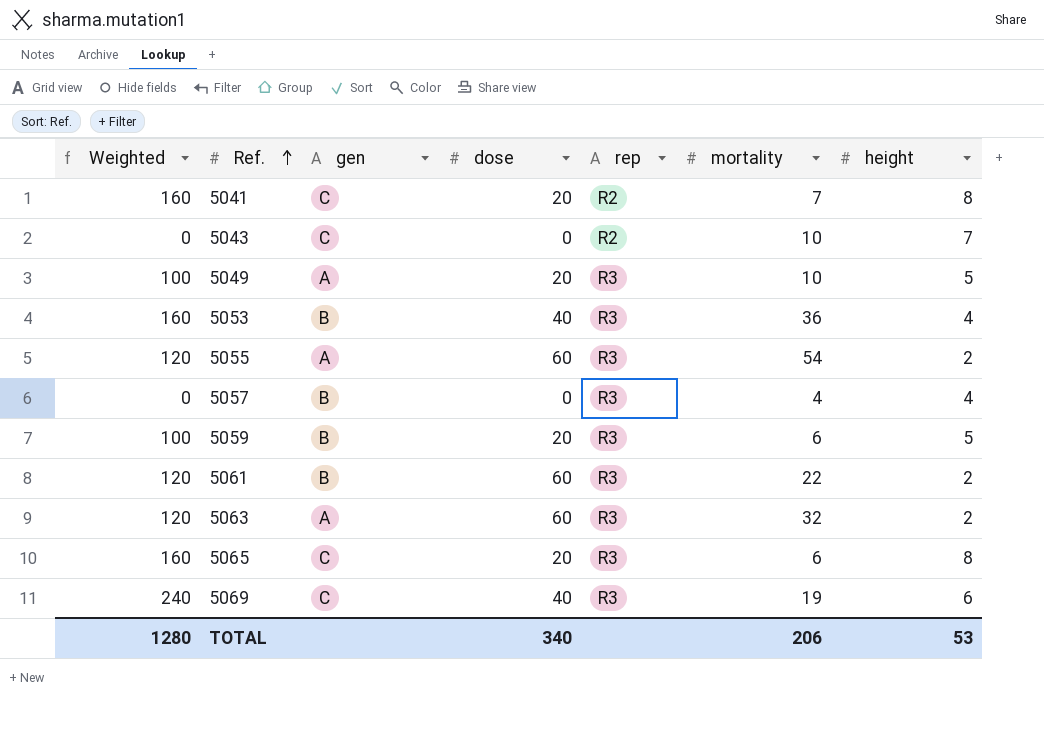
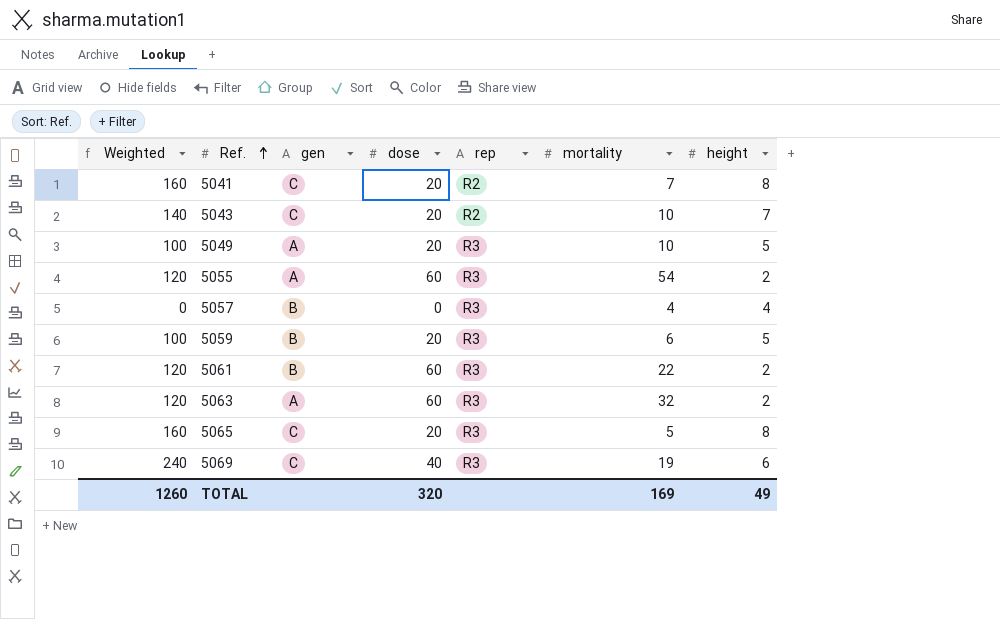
row 5053: 160 | B | 40 | R3 | 36 | 4 -> none
5043 | Weighted: 0 -> 140
5043 | dose: 0 -> 20
5065 | mortality: 6 -> 5
TOTAL | Weighted: 1280 -> 1260
TOTAL | dose: 340 -> 320
TOTAL | mortality: 206 -> 169
TOTAL | height: 53 -> 49

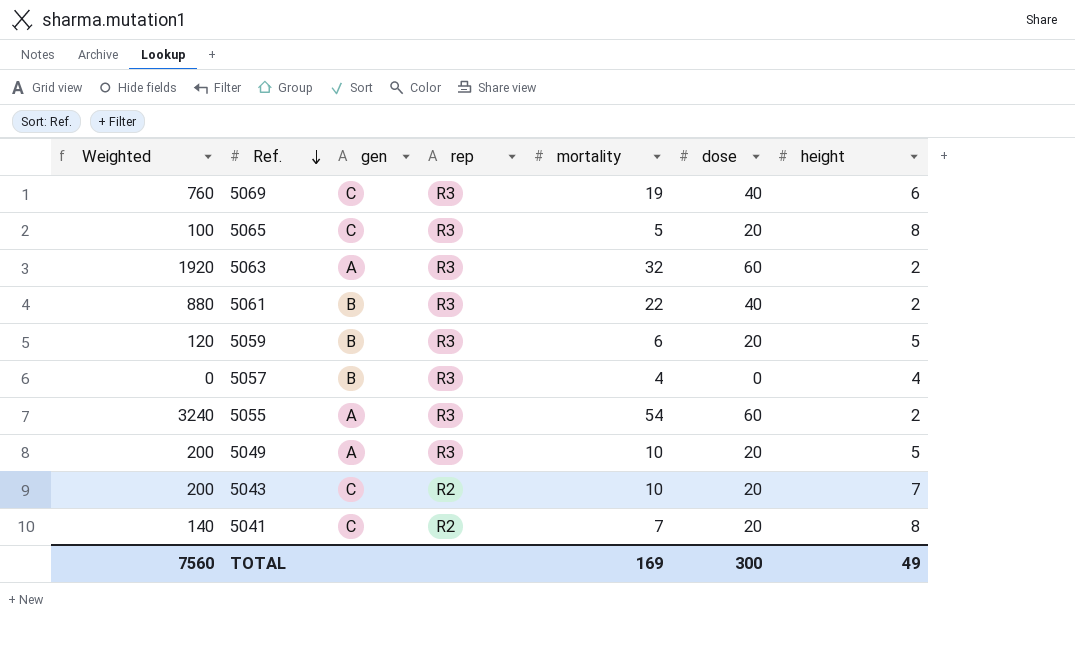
row order: Ref. ascending -> Ref. descending
column Weighted | formula: [dose] * [height] -> [mortality] * [dose]
column dose | position: 4 -> 6
5061 | dose: 60 -> 40
TOTAL | Weighted: 1260 -> 7560
TOTAL | dose: 320 -> 300

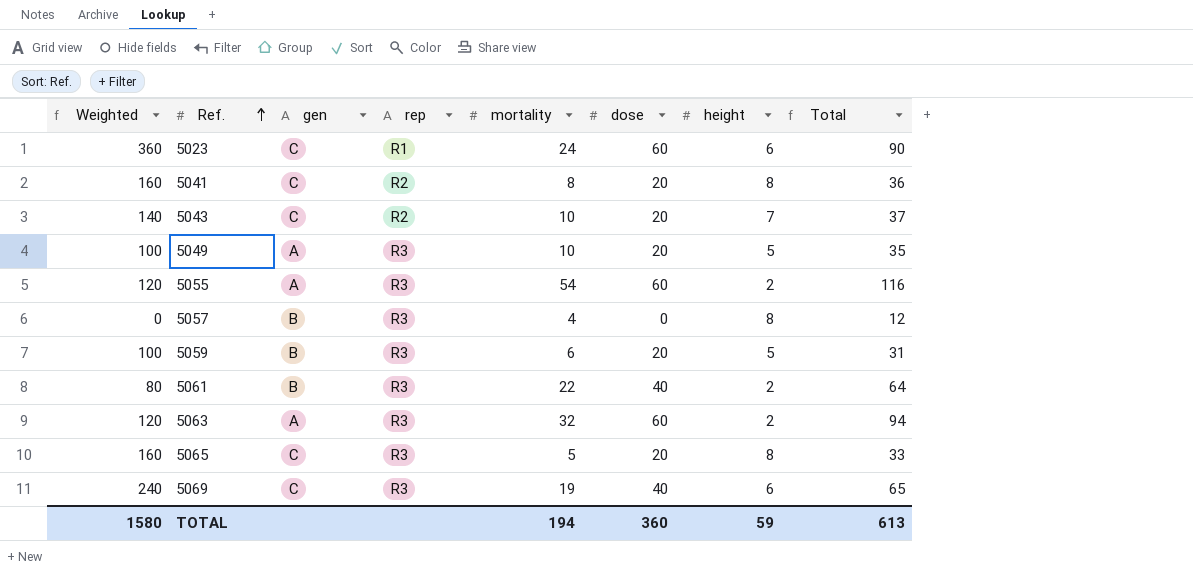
row order: Ref. descending -> Ref. ascending
column Weighted | formula: [mortality] * [dose] -> [dose] * [height]
column Total | formula: none -> [mortality] + [dose] + [height]
row 5023: none -> 360 | C | R1 | 24 | 60 | 6 | 90
5041 | mortality: 7 -> 8
5057 | height: 4 -> 8
TOTAL | Weighted: 7560 -> 1580
TOTAL | mortality: 169 -> 194
TOTAL | dose: 300 -> 360
TOTAL | height: 49 -> 59

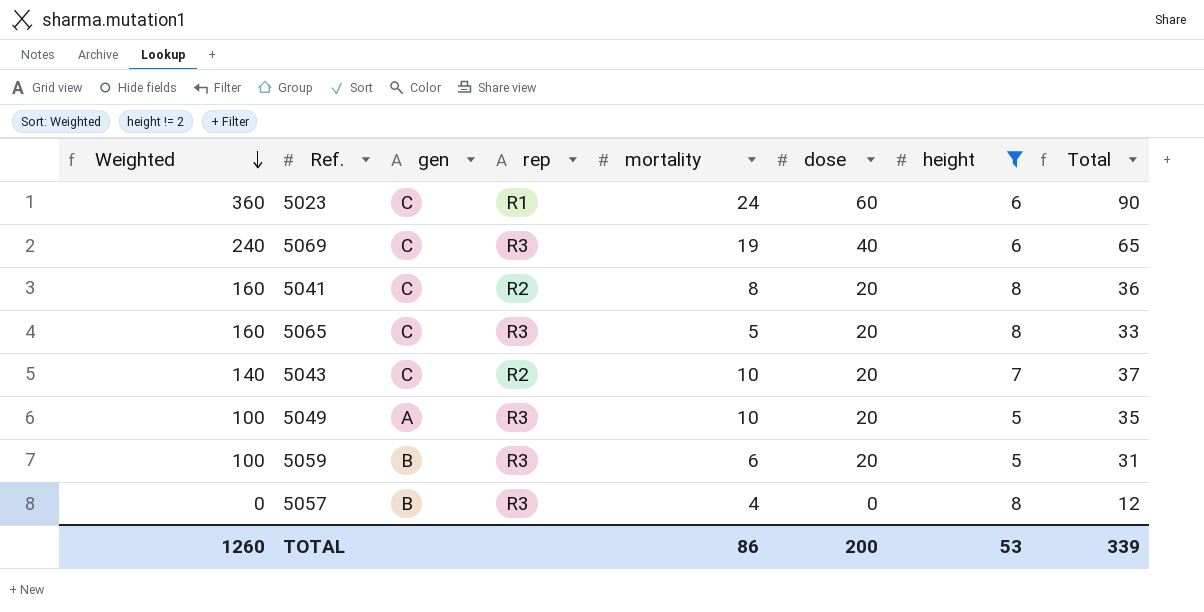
filter: none -> height != 2
row order: Ref. ascending -> Weighted descending
TOTAL | Weighted: 1580 -> 1260
TOTAL | mortality: 194 -> 86
TOTAL | dose: 360 -> 200
TOTAL | height: 59 -> 53
TOTAL | Total: 613 -> 339

